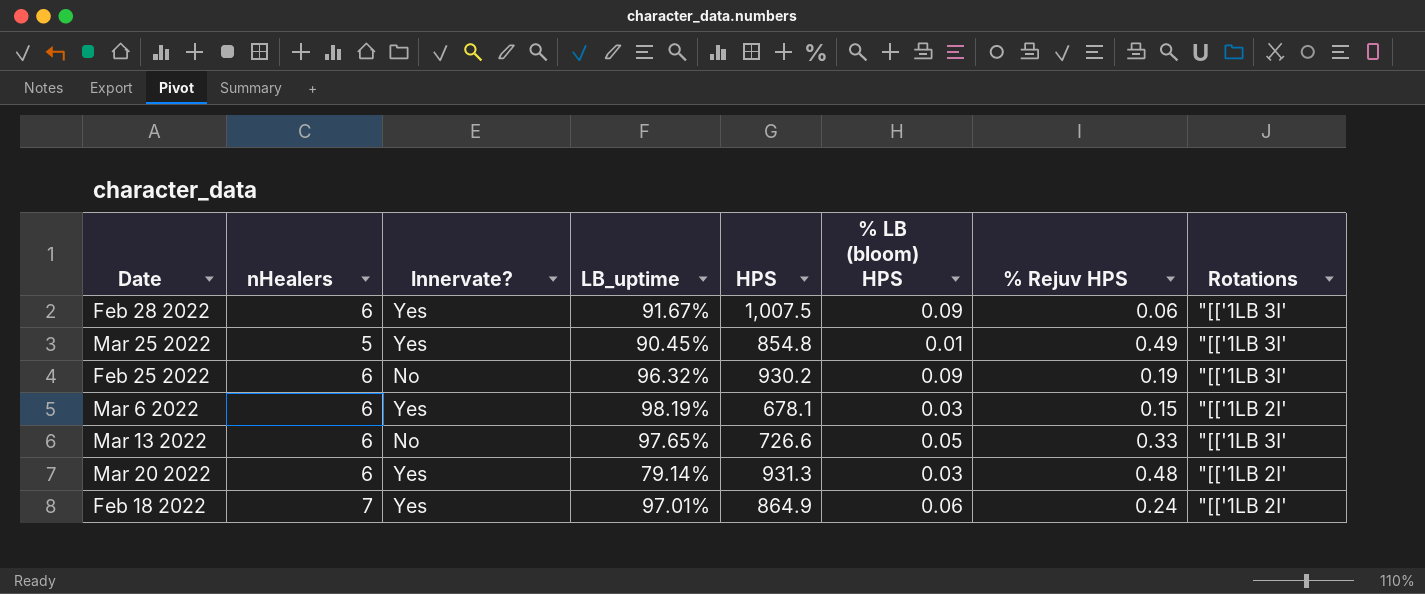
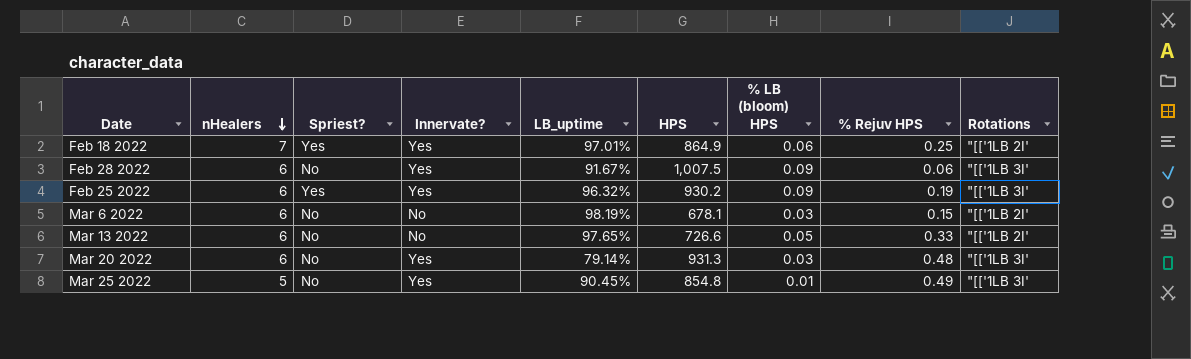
row order: none -> nHealers descending
column Spriest? | position: none -> 3
Feb 18 2022 | % Rejuv HPS: 0.24 -> 0.25
Feb 25 2022 | Innervate?: No -> Yes
Mar 6 2022 | Innervate?: Yes -> No
Mar 13 2022 | Rotations: "[['1LB 3I' -> "[['1LB 2I'
Mar 20 2022 | Rotations: "[['1LB 2I' -> "[['1LB 3I'

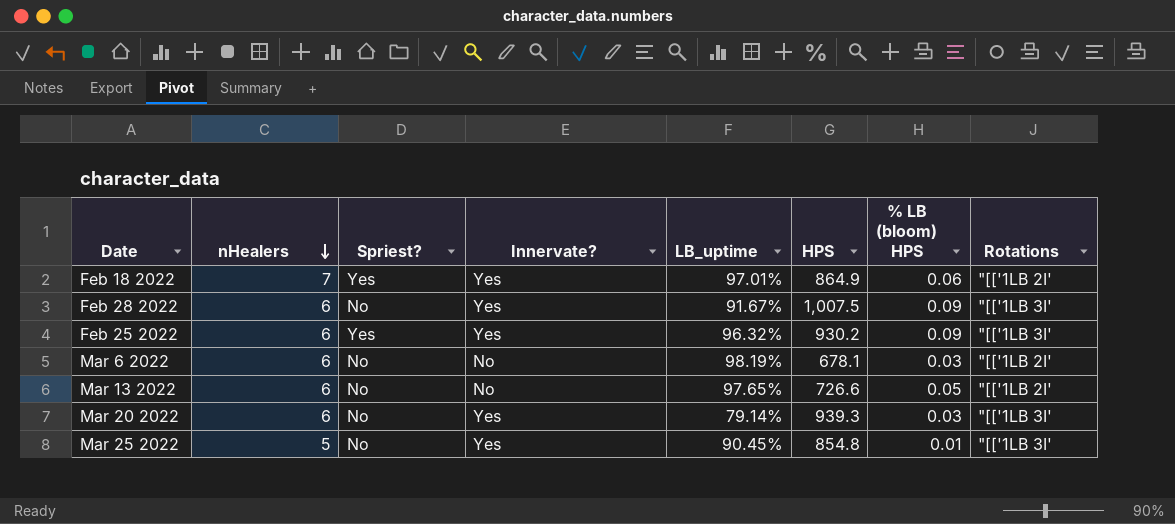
column % Rejuv HPS | position: 8 -> none
Mar 20 2022 | HPS: 931.3 -> 939.3

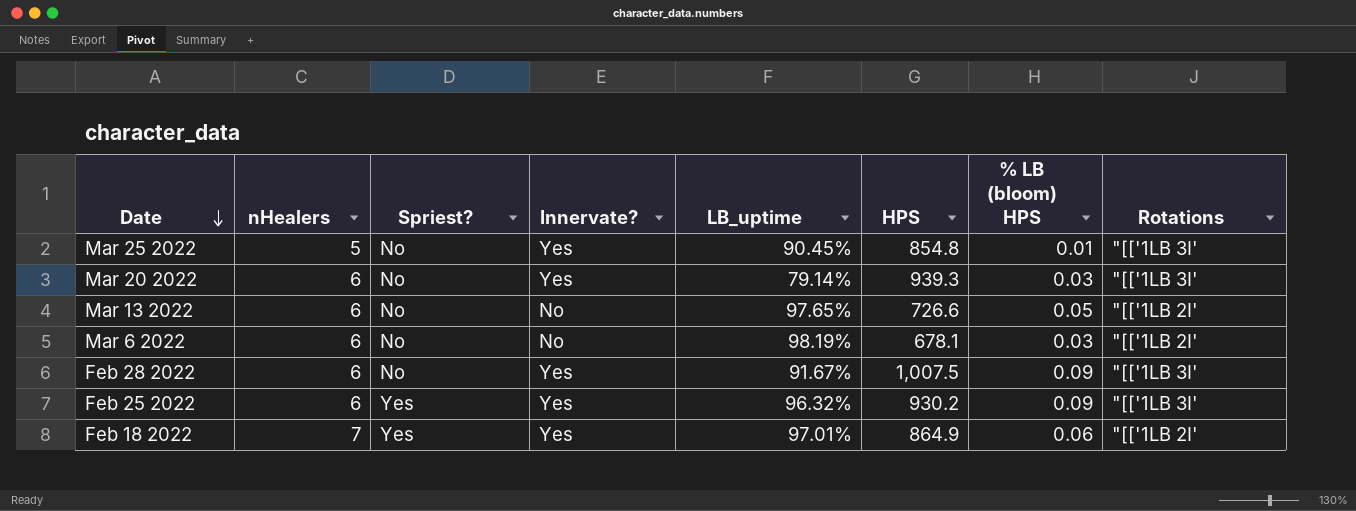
row order: nHealers descending -> Date descending

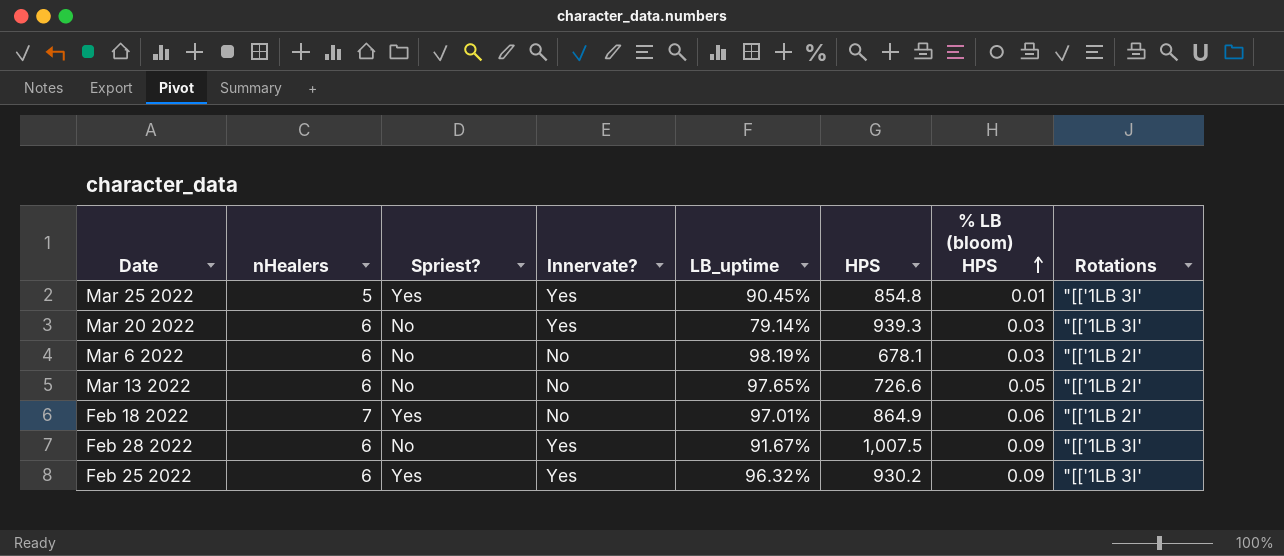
row order: Date descending -> % LB (bloom) HPS ascending
Mar 25 2022 | Spriest?: No -> Yes
Feb 18 2022 | Innervate?: Yes -> No

